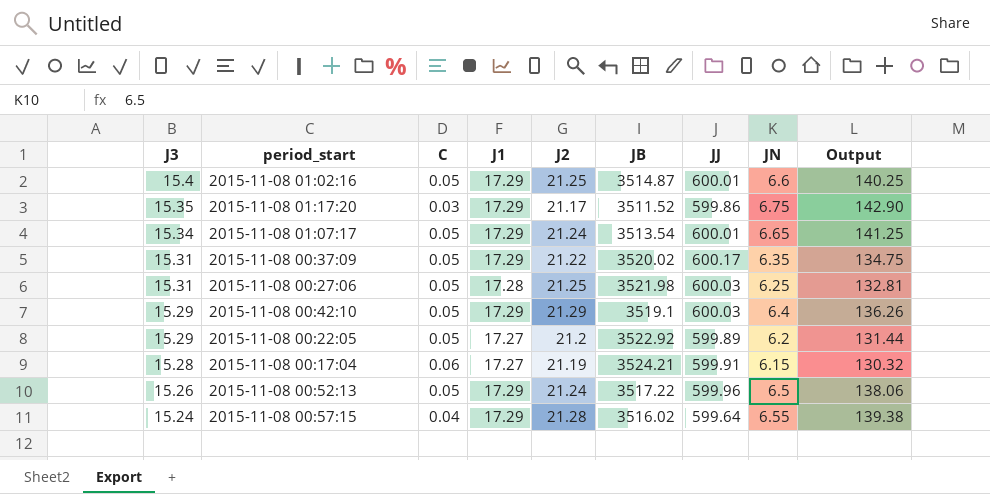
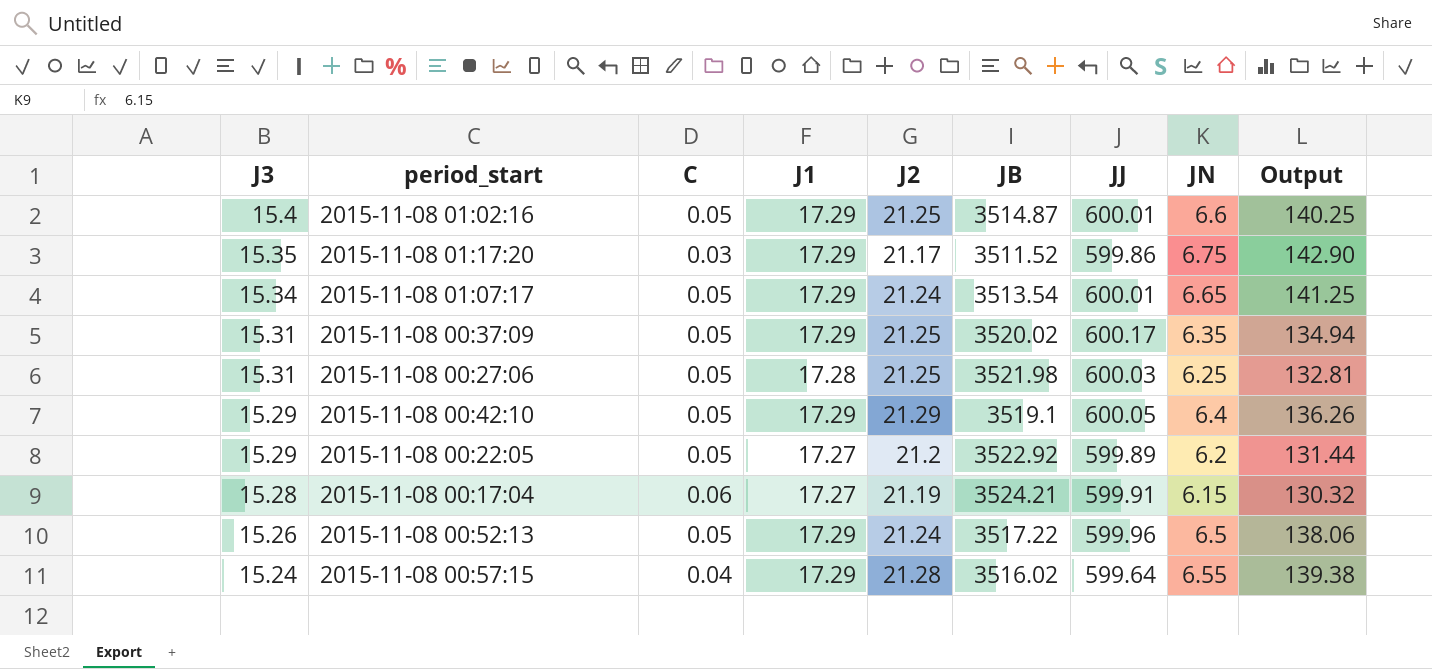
2015-11-08 00:37:09 | J2: 21.22 -> 21.25
2015-11-08 00:37:09 | Output: 134.75 -> 134.94
2015-11-08 00:42:10 | JJ: 600.03 -> 600.05

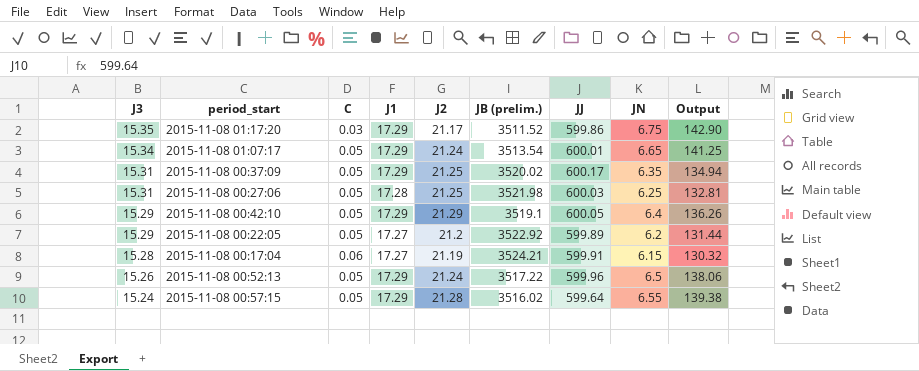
column name: JB -> JB (prelim.)
row 2015-11-08 01:02:16: 15.4 | 0.05 | 17.29 | 21.25 | 3514.87 | 600.01 | 6.6 | 140.25 -> none
2015-11-08 00:57:15 | C: 0.04 -> 0.05

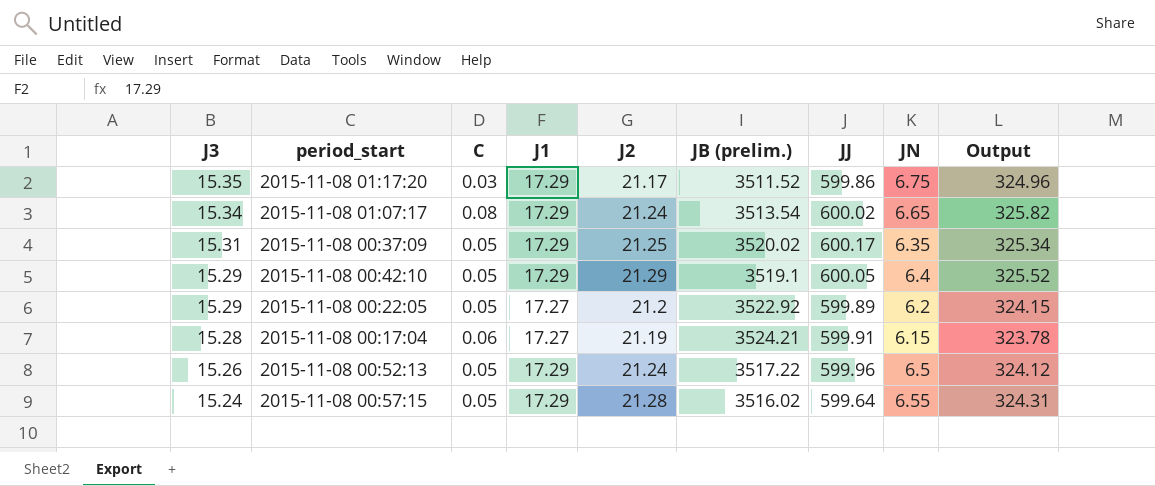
column Output | formula: [J2] * [JN] -> [J3] * [J2]
row 2015-11-08 00:27:06: 15.31 | 0.05 | 17.28 | 21.25 | 3521.98 | 600.03 | 6.25 | 132.81 -> none
2015-11-08 01:07:17 | C: 0.05 -> 0.08
2015-11-08 01:07:17 | JJ: 600.01 -> 600.02

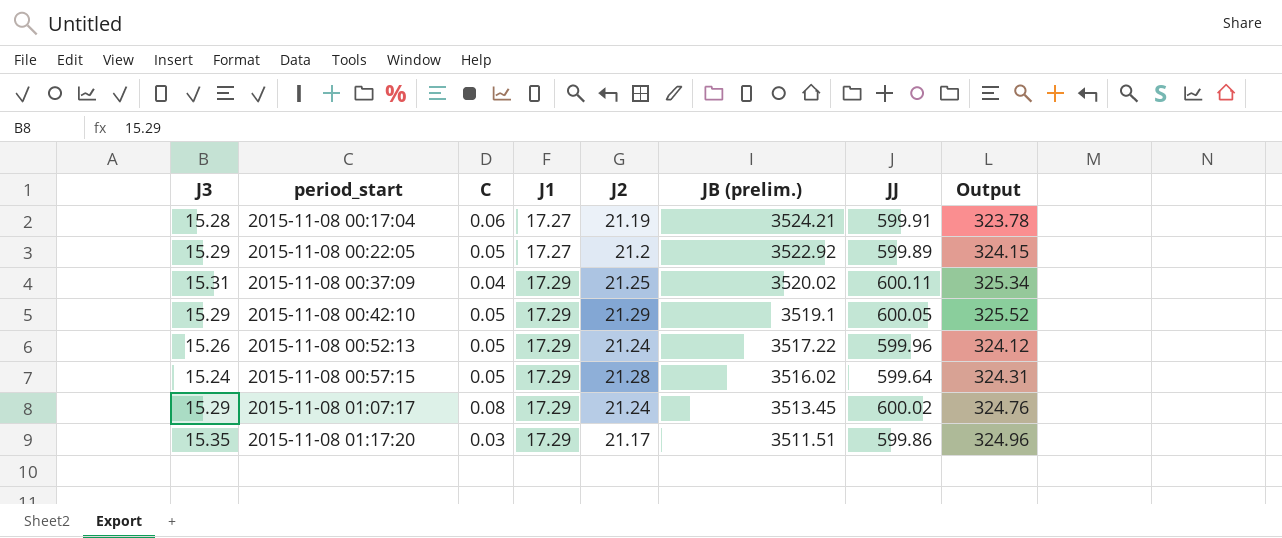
row order: J3 descending -> period_start ascending
column JN | position: 8 -> none
2015-11-08 00:37:09 | C: 0.05 -> 0.04
2015-11-08 00:37:09 | JJ: 600.17 -> 600.11
2015-11-08 01:07:17 | J3: 15.34 -> 15.29
2015-11-08 01:07:17 | JB (prelim.): 3513.54 -> 3513.45
2015-11-08 01:07:17 | Output: 325.82 -> 324.76
2015-11-08 01:17:20 | JB (prelim.): 3511.52 -> 3511.51

